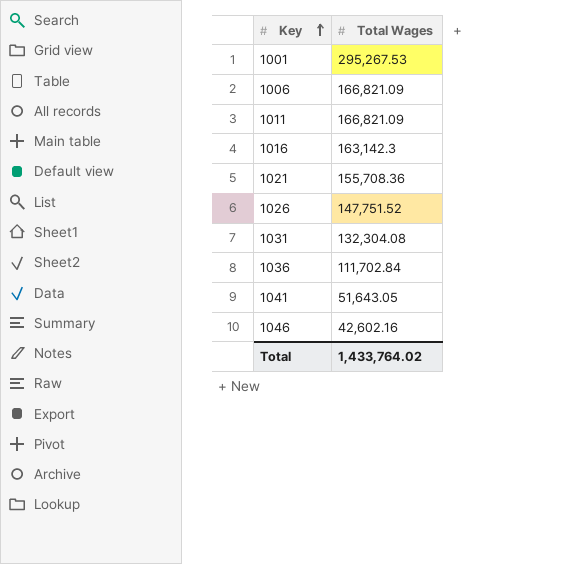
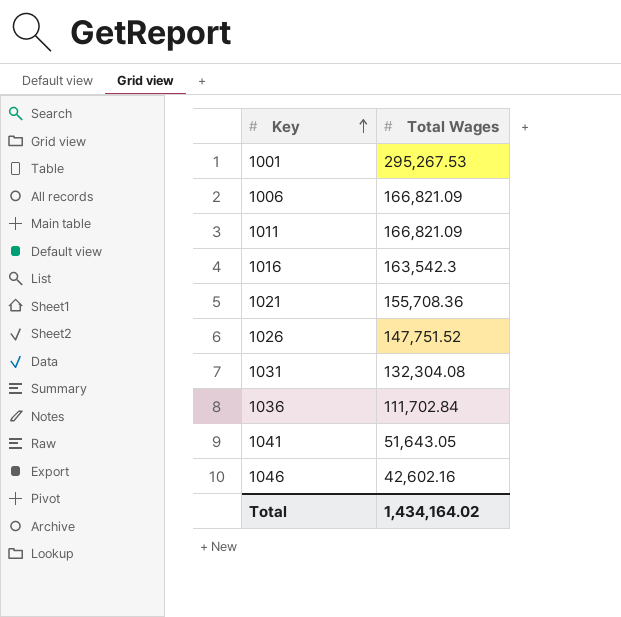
1016 | Total Wages: 163,142.3 -> 163,542.3
Total | Total Wages: 1,433,764.02 -> 1,434,164.02

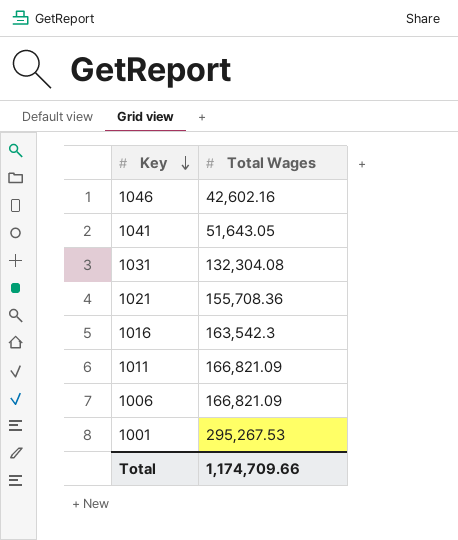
row order: Key ascending -> Key descending
row 1026: 147,751.52 -> none
row 1036: 111,702.84 -> none
Total | Total Wages: 1,434,164.02 -> 1,174,709.66

